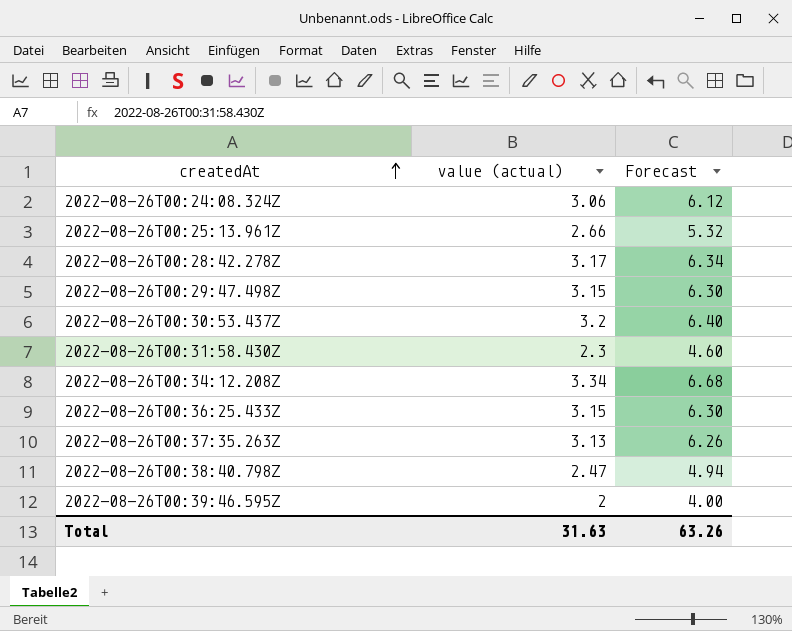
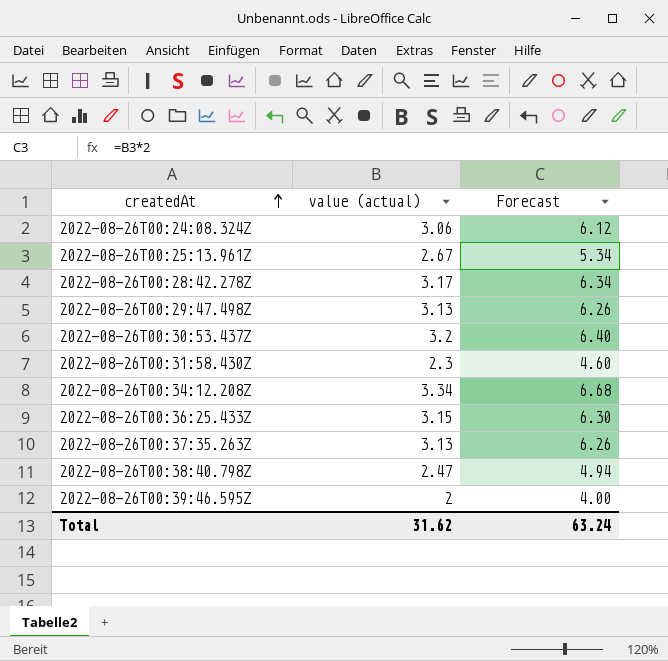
2022-08-26T00:25:13.961Z | value (actual): 2.66 -> 2.67
2022-08-26T00:25:13.961Z | Forecast: 5.32 -> 5.34
2022-08-26T00:29:47.498Z | value (actual): 3.15 -> 3.13
2022-08-26T00:29:47.498Z | Forecast: 6.30 -> 6.26
Total | value (actual): 31.63 -> 31.62
Total | Forecast: 63.26 -> 63.24

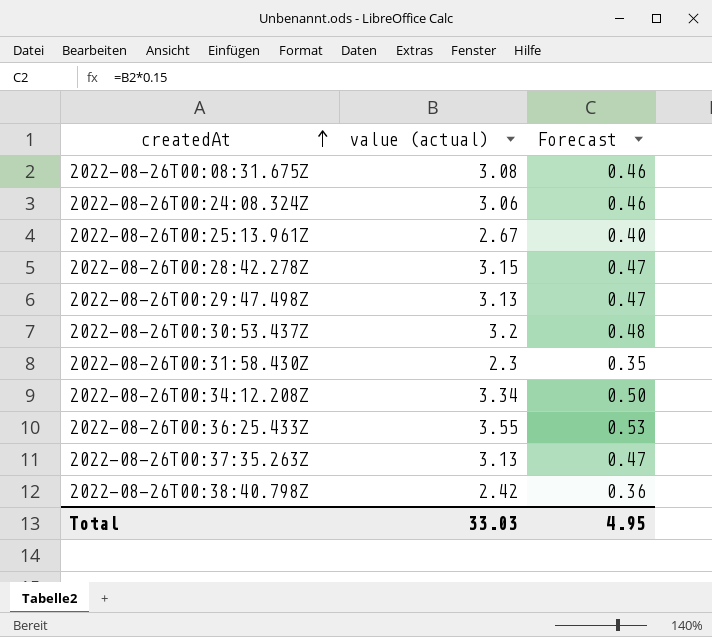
column Forecast | formula: [value (actual)] * 2 -> [value (actual)] * 0.15
row 2022-08-26T00:39:46.595Z: 2 | 4.00 -> none
row 2022-08-26T00:08:31.675Z: none -> 3.08 | 0.46
2022-08-26T00:28:42.278Z | value (actual): 3.17 -> 3.15
2022-08-26T00:36:25.433Z | value (actual): 3.15 -> 3.55
2022-08-26T00:38:40.798Z | value (actual): 2.47 -> 2.42
Total | value (actual): 31.62 -> 33.03
Total | Forecast: 63.24 -> 4.95

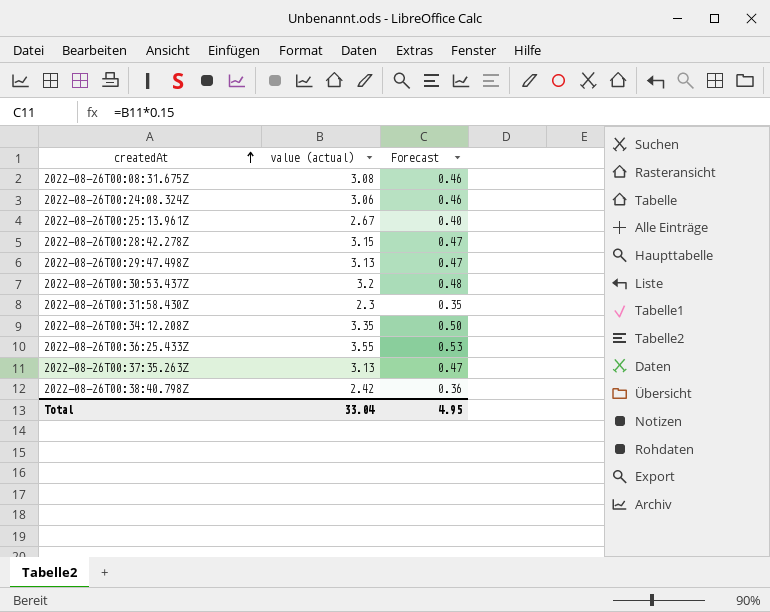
2022-08-26T00:34:12.208Z | value (actual): 3.34 -> 3.35
Total | value (actual): 33.03 -> 33.04

